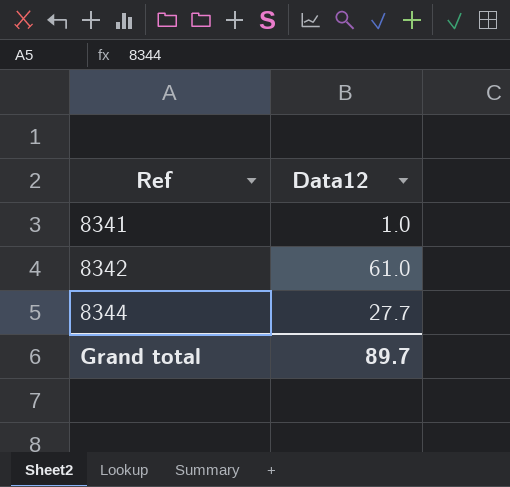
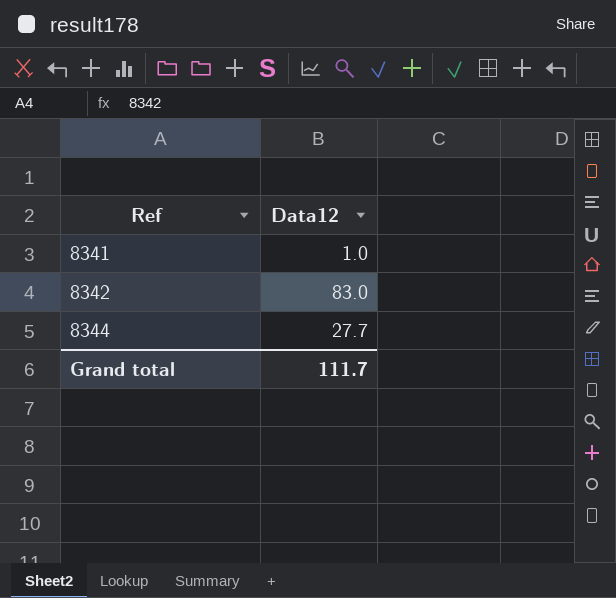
8342 | Data12: 61.0 -> 83.0
Grand total | Data12: 89.7 -> 111.7

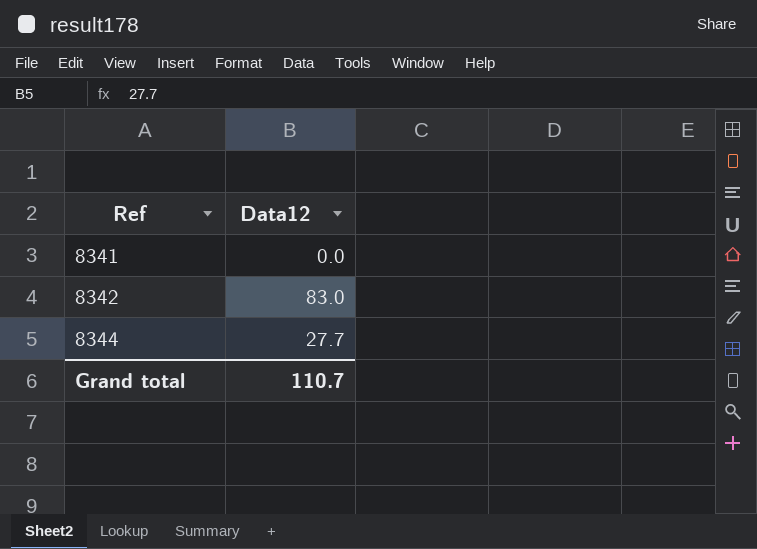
8341 | Data12: 1.0 -> 0.0
Grand total | Data12: 111.7 -> 110.7

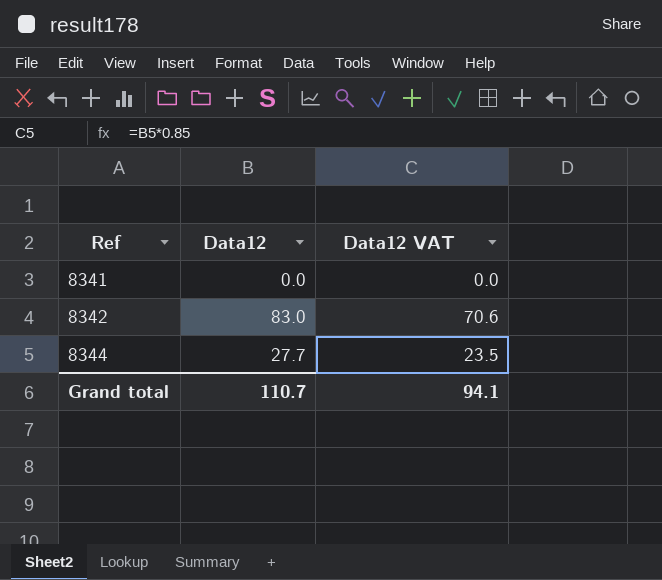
column Data12 VAT | formula: none -> [Data12] * 0.85

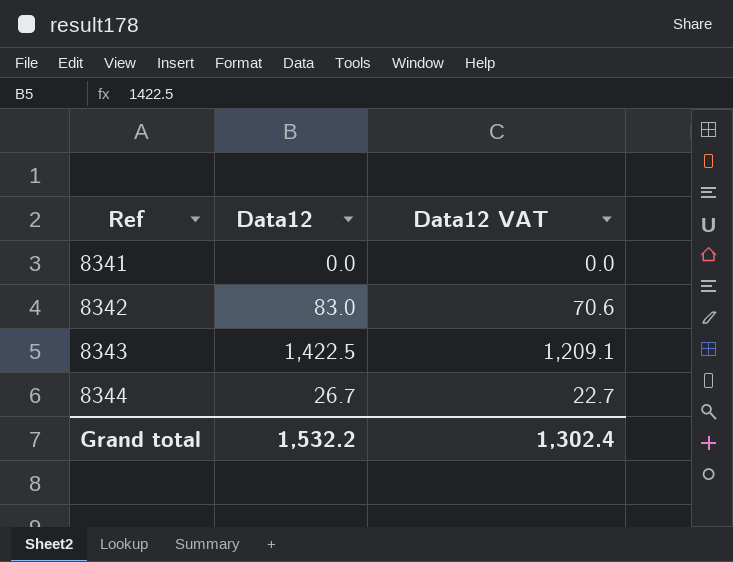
row 8343: none -> 1,422.5 | 1,209.1
8344 | Data12: 27.7 -> 26.7
8344 | Data12 VAT: 23.5 -> 22.7
Grand total | Data12: 110.7 -> 1,532.2
Grand total | Data12 VAT: 94.1 -> 1,302.4

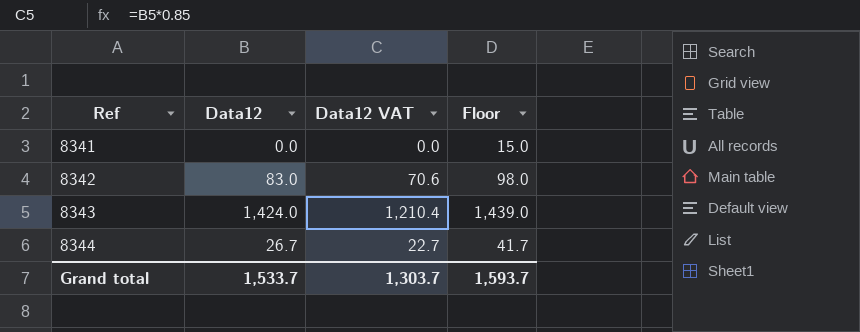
column Floor | formula: none -> [Data12] + 15
8343 | Data12: 1,422.5 -> 1,424.0
8343 | Data12 VAT: 1,209.1 -> 1,210.4
Grand total | Data12: 1,532.2 -> 1,533.7
Grand total | Data12 VAT: 1,302.4 -> 1,303.7

